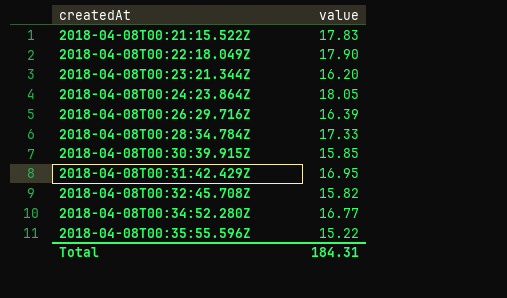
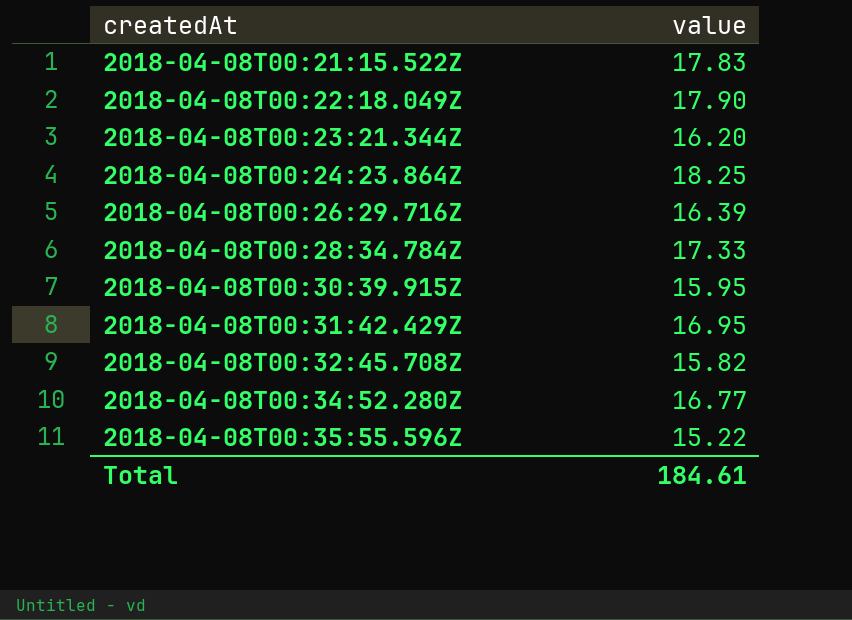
2018-04-08T00:24:23.864Z | value: 18.05 -> 18.25
2018-04-08T00:30:39.915Z | value: 15.85 -> 15.95
Total | value: 184.31 -> 184.61

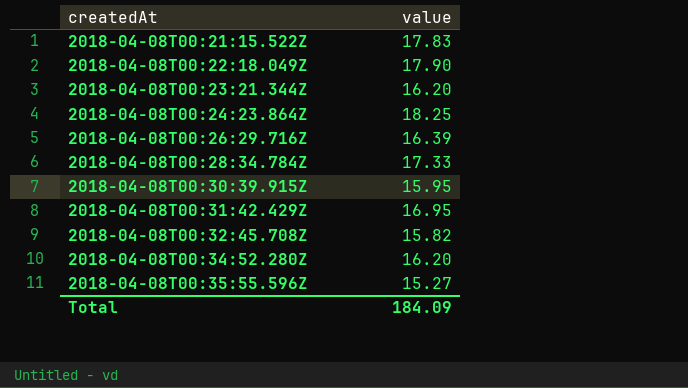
2018-04-08T00:34:52.280Z | value: 16.77 -> 16.20
2018-04-08T00:35:55.596Z | value: 15.22 -> 15.27
Total | value: 184.61 -> 184.09

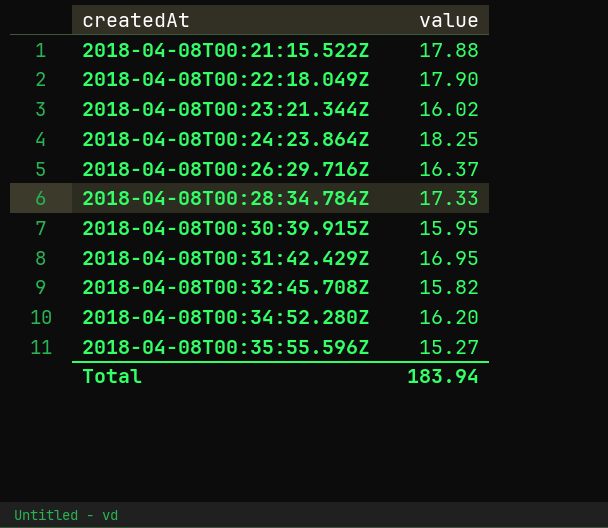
2018-04-08T00:21:15.522Z | value: 17.83 -> 17.88
2018-04-08T00:23:21.344Z | value: 16.20 -> 16.02
2018-04-08T00:26:29.716Z | value: 16.39 -> 16.37
Total | value: 184.09 -> 183.94

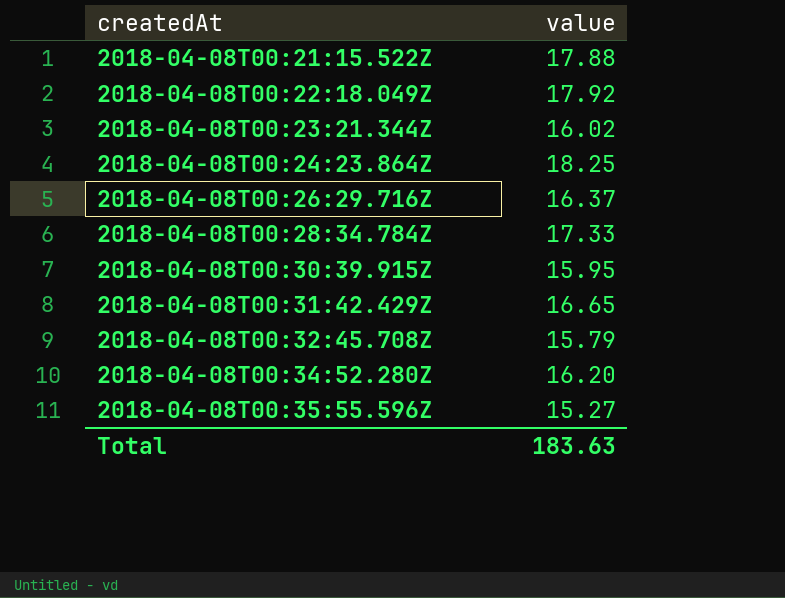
2018-04-08T00:22:18.049Z | value: 17.90 -> 17.92
2018-04-08T00:31:42.429Z | value: 16.95 -> 16.65
2018-04-08T00:32:45.708Z | value: 15.82 -> 15.79
Total | value: 183.94 -> 183.63

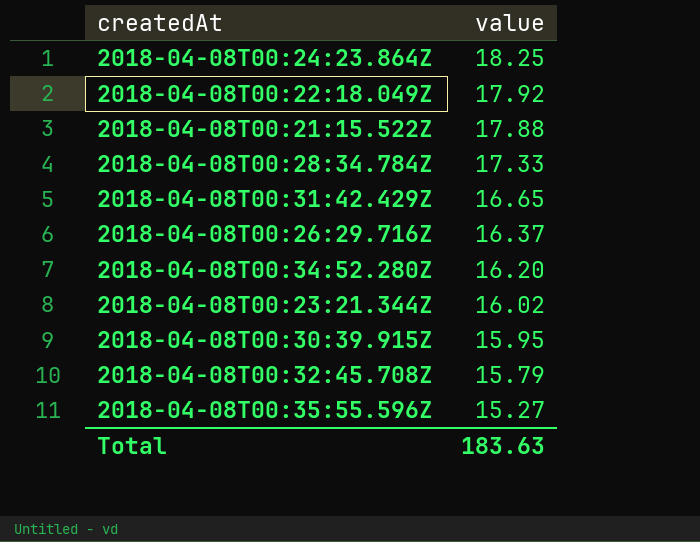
row order: createdAt ascending -> value descending

